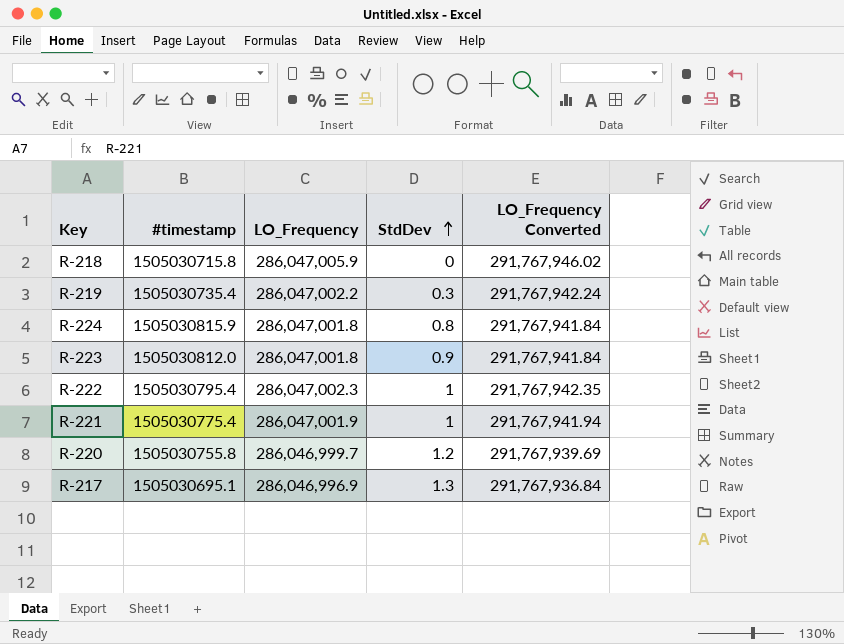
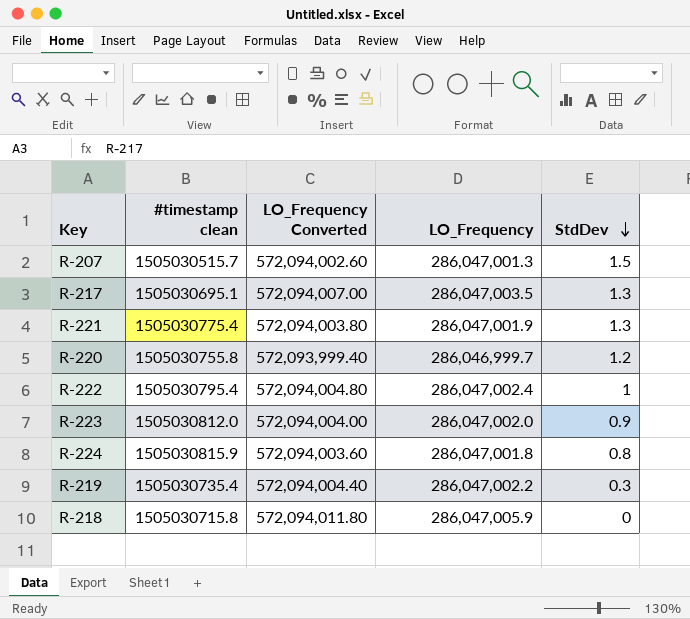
row order: StdDev ascending -> StdDev descending
column name: #timestamp -> #timestamp clean
column LO_Frequency Converted | formula: [LO_Frequency] * 1.02 -> [LO_Frequency] * 2
column LO_Frequency Converted | position: 5 -> 3
row R-207: none -> 1505030515.7 | 572,094,002.60 | 286,047,001.3 | 1.5
R-217 | LO_Frequency: 286,046,996.9 -> 286,047,003.5
R-221 | StdDev: 1 -> 1.3
R-222 | LO_Frequency: 286,047,002.3 -> 286,047,002.4
R-223 | LO_Frequency: 286,047,001.8 -> 286,047,002.0

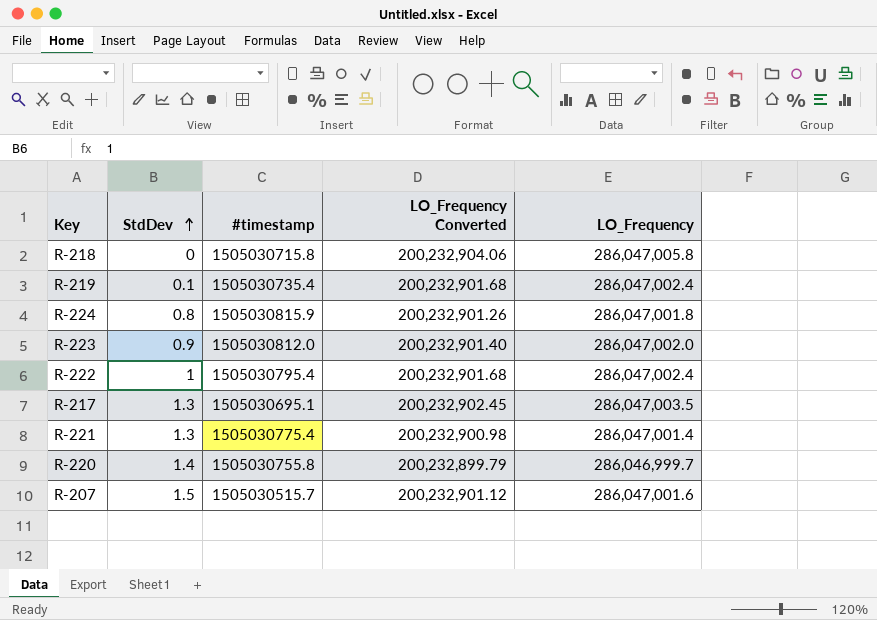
row order: StdDev descending -> StdDev ascending
column StdDev | position: 5 -> 2
column name: #timestamp clean -> #timestamp
column LO_Frequency Converted | formula: [LO_Frequency] * 2 -> [LO_Frequency] * 0.7
R-218 | LO_Frequency: 286,047,005.9 -> 286,047,005.8
R-219 | StdDev: 0.3 -> 0.1
R-219 | LO_Frequency: 286,047,002.2 -> 286,047,002.4
R-221 | LO_Frequency: 286,047,001.9 -> 286,047,001.4
R-220 | StdDev: 1.2 -> 1.4
R-207 | LO_Frequency: 286,047,001.3 -> 286,047,001.6

